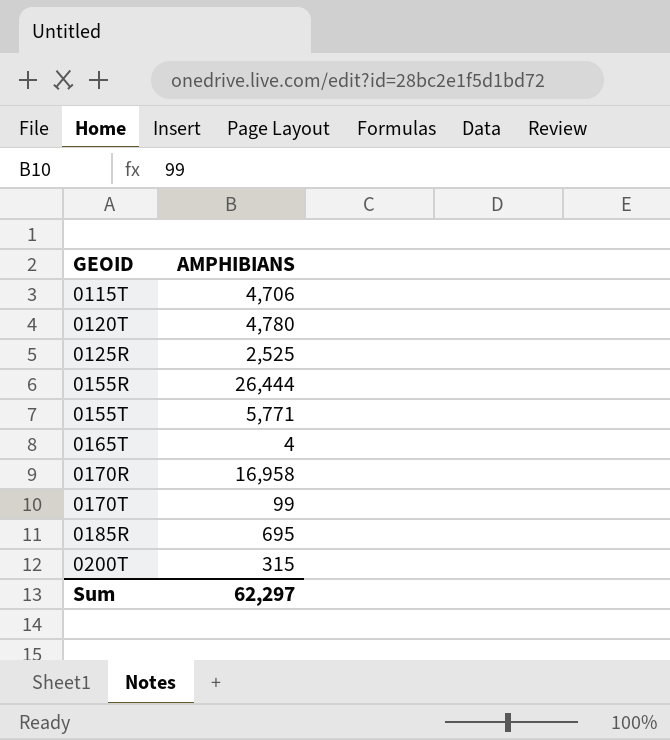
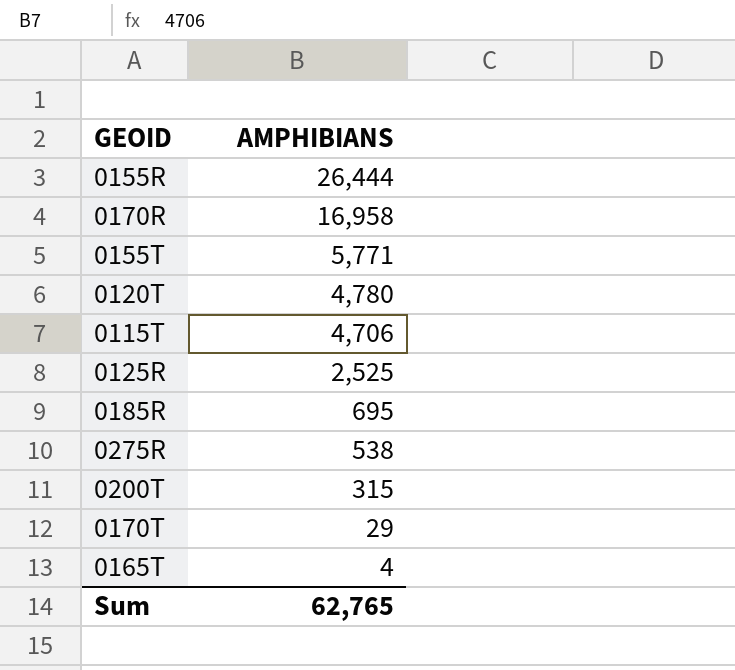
row order: GEOID ascending -> AMPHIBIANS descending
row 0275R: none -> 538
0170T | AMPHIBIANS: 99 -> 29
Sum | AMPHIBIANS: 62,297 -> 62,765

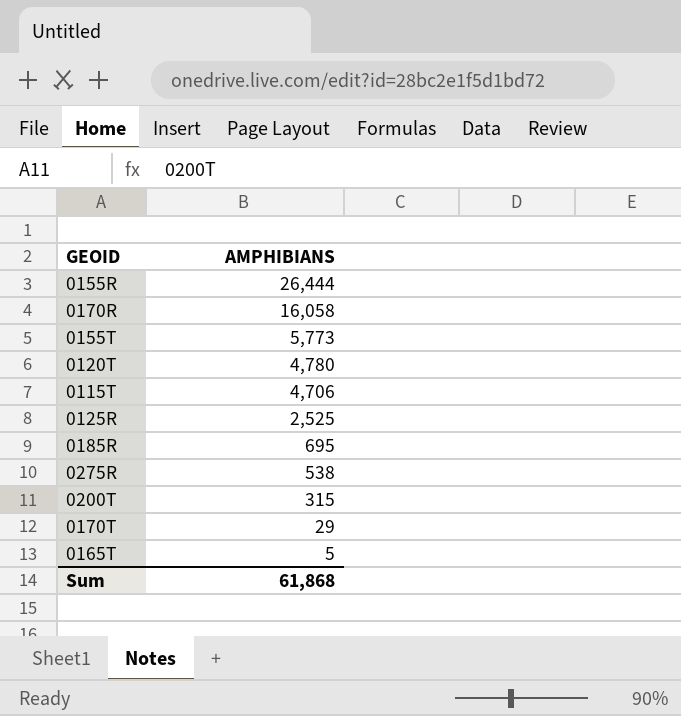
0170R | AMPHIBIANS: 16,958 -> 16,058
0155T | AMPHIBIANS: 5,771 -> 5,773
0165T | AMPHIBIANS: 4 -> 5
Sum | AMPHIBIANS: 62,765 -> 61,868

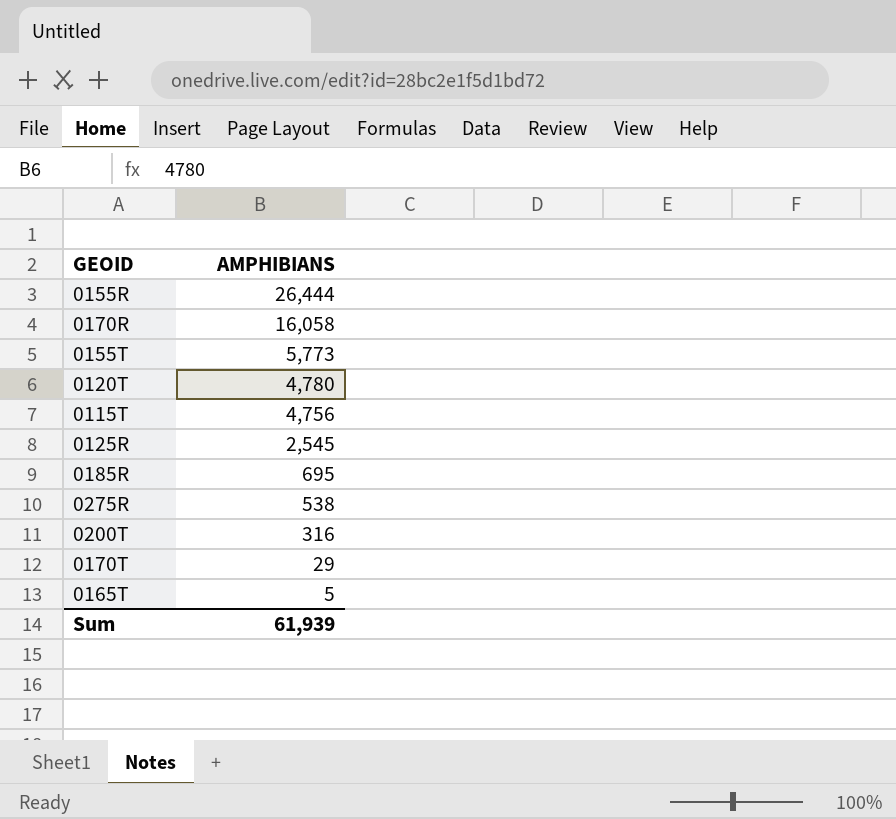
0115T | AMPHIBIANS: 4,706 -> 4,756
0125R | AMPHIBIANS: 2,525 -> 2,545
0200T | AMPHIBIANS: 315 -> 316
Sum | AMPHIBIANS: 61,868 -> 61,939

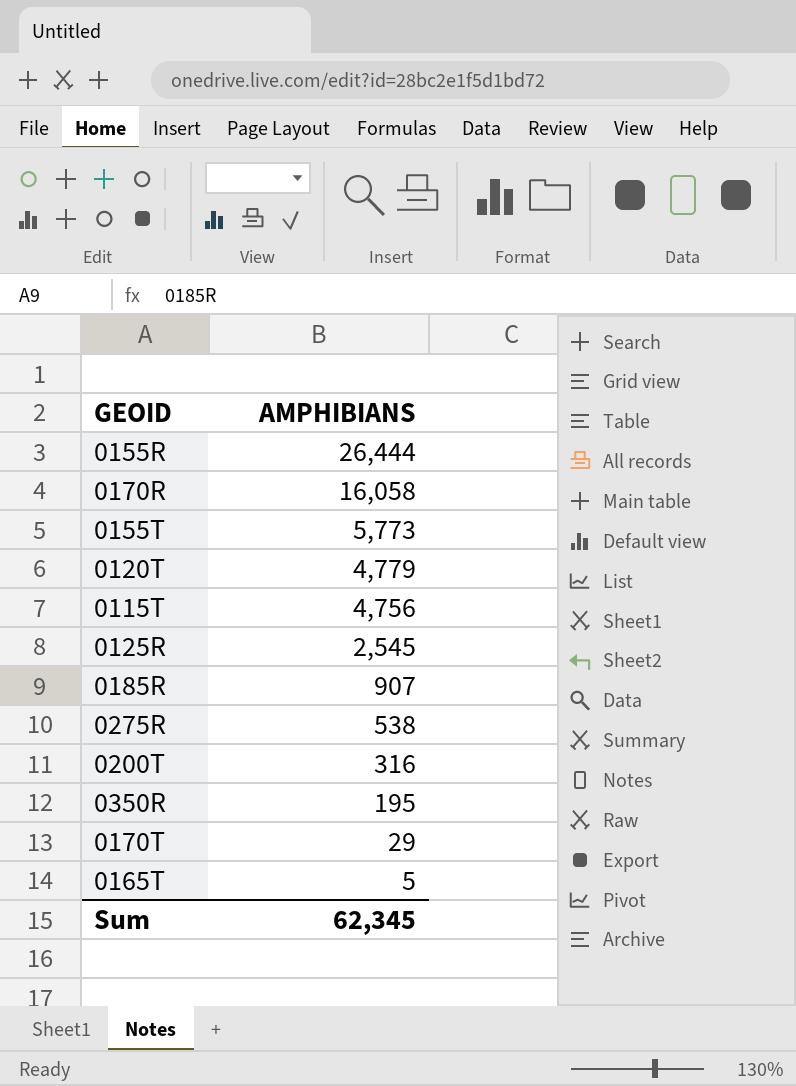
0120T | AMPHIBIANS: 4,780 -> 4,779
0185R | AMPHIBIANS: 695 -> 907
row 0350R: none -> 195
Sum | AMPHIBIANS: 61,939 -> 62,345

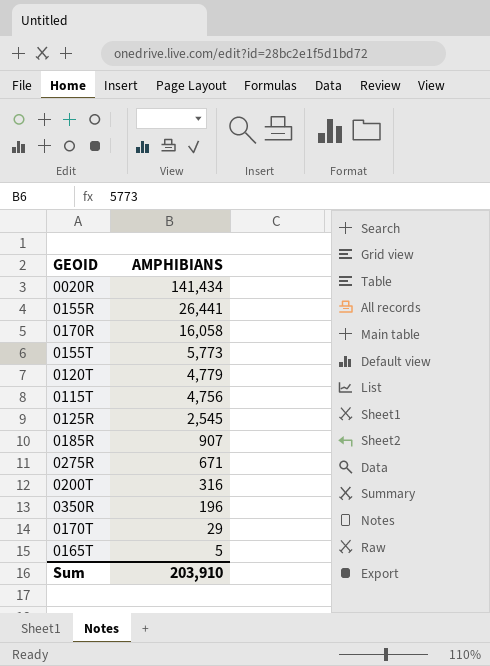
row 0020R: none -> 141,434
0155R | AMPHIBIANS: 26,444 -> 26,441
0275R | AMPHIBIANS: 538 -> 671
0350R | AMPHIBIANS: 195 -> 196
Sum | AMPHIBIANS: 62,345 -> 203,910

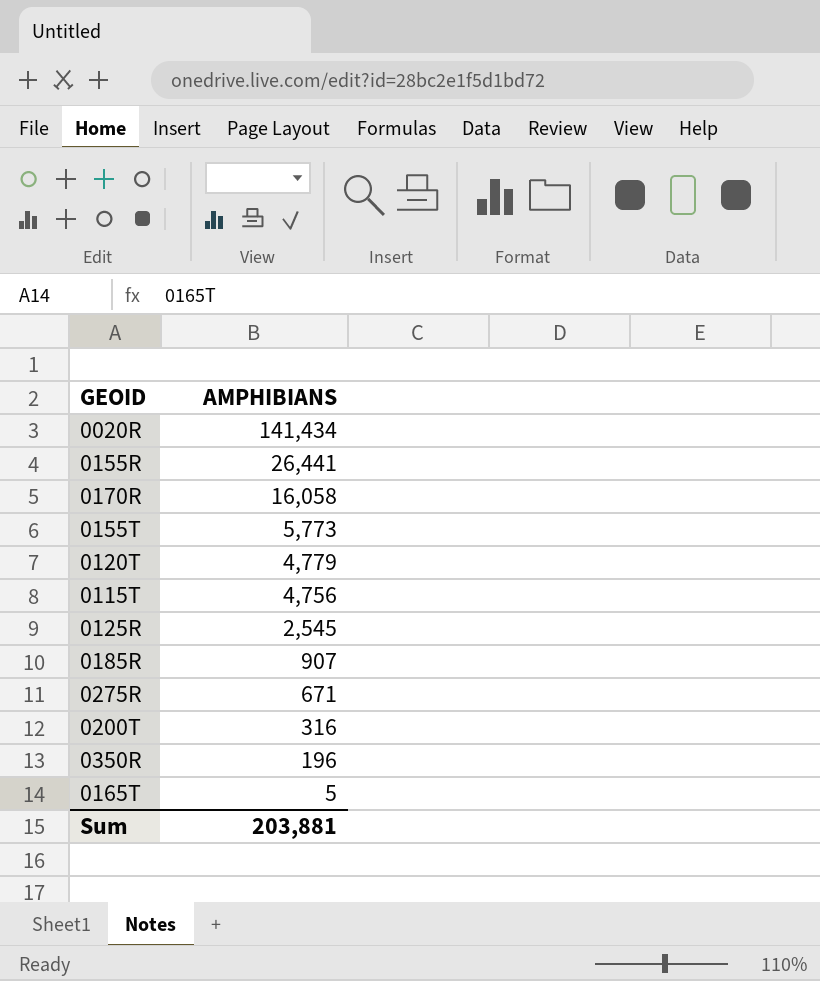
row 0170T: 29 -> none
Sum | AMPHIBIANS: 203,910 -> 203,881

